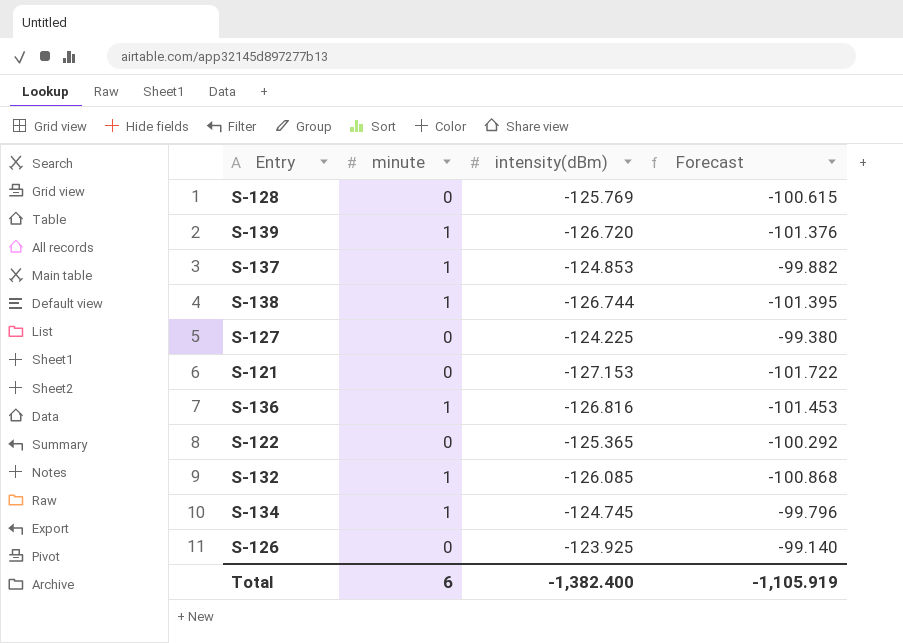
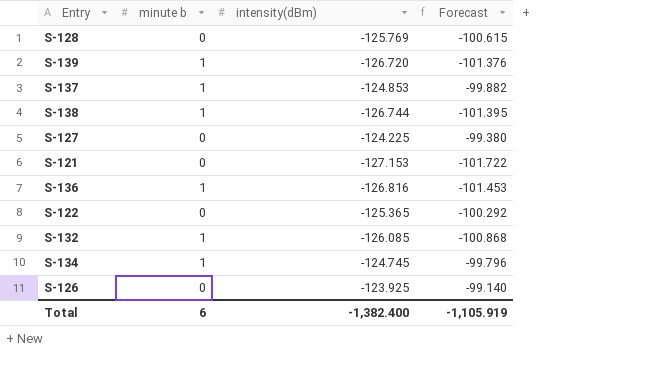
column name: minute -> minute b

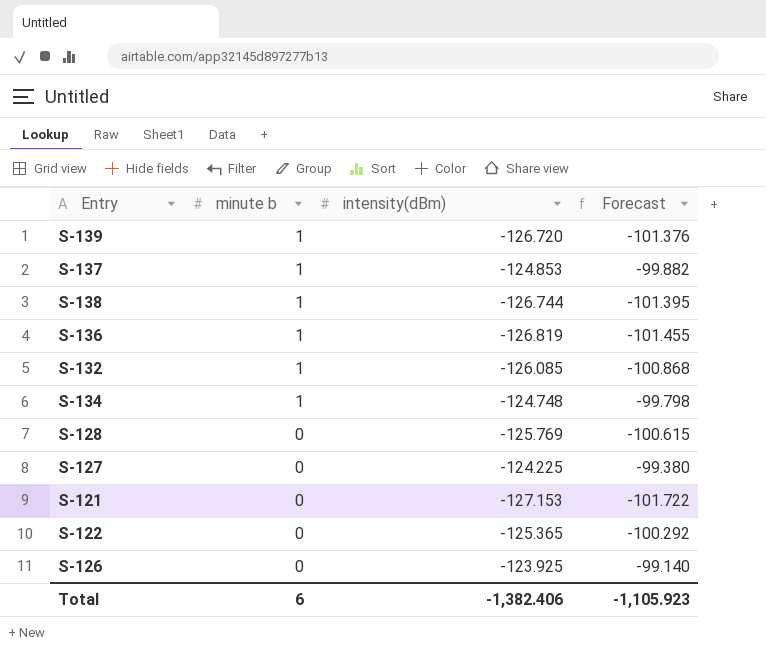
row order: none -> minute b descending
S-136 | intensity(dBm): -126.816 -> -126.819
S-136 | Forecast: -101.453 -> -101.455
S-134 | intensity(dBm): -124.745 -> -124.748
S-134 | Forecast: -99.796 -> -99.798
Total | intensity(dBm): -1,382.400 -> -1,382.406
Total | Forecast: -1,105.919 -> -1,105.923

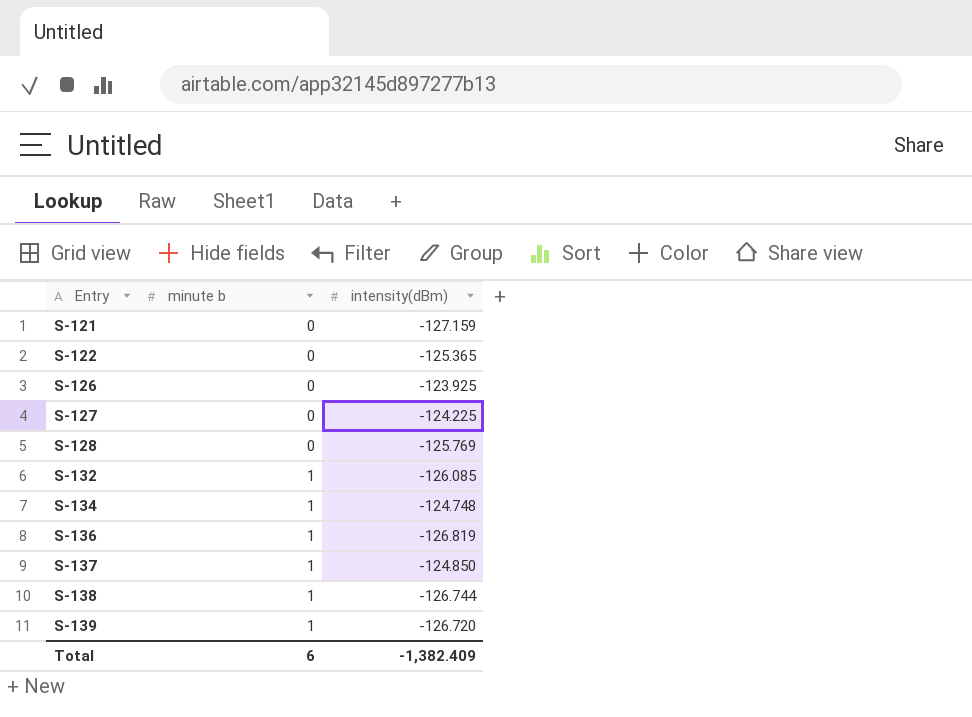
row order: minute b descending -> Entry ascending
column Forecast | formula: [intensity(dBm)] * 0.8 -> none
S-121 | intensity(dBm): -127.153 -> -127.159
S-137 | intensity(dBm): -124.853 -> -124.850
Total | intensity(dBm): -1,382.406 -> -1,382.409

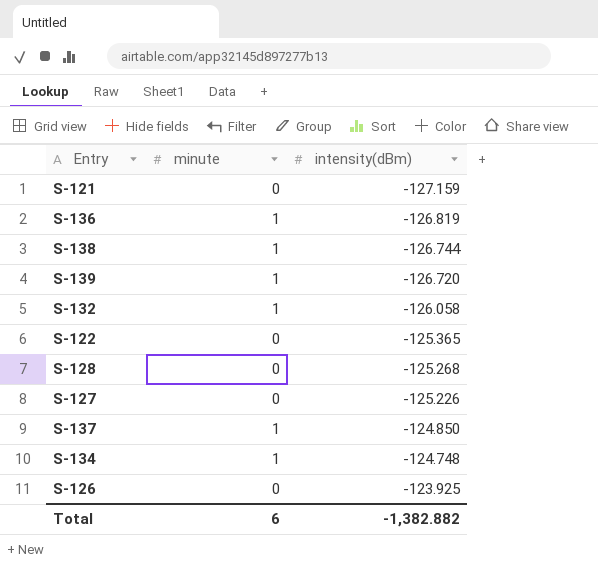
row order: Entry ascending -> intensity(dBm) ascending
column name: minute b -> minute
S-132 | intensity(dBm): -126.085 -> -126.058
S-128 | intensity(dBm): -125.769 -> -125.268
S-127 | intensity(dBm): -124.225 -> -125.226
Total | intensity(dBm): -1,382.409 -> -1,382.882

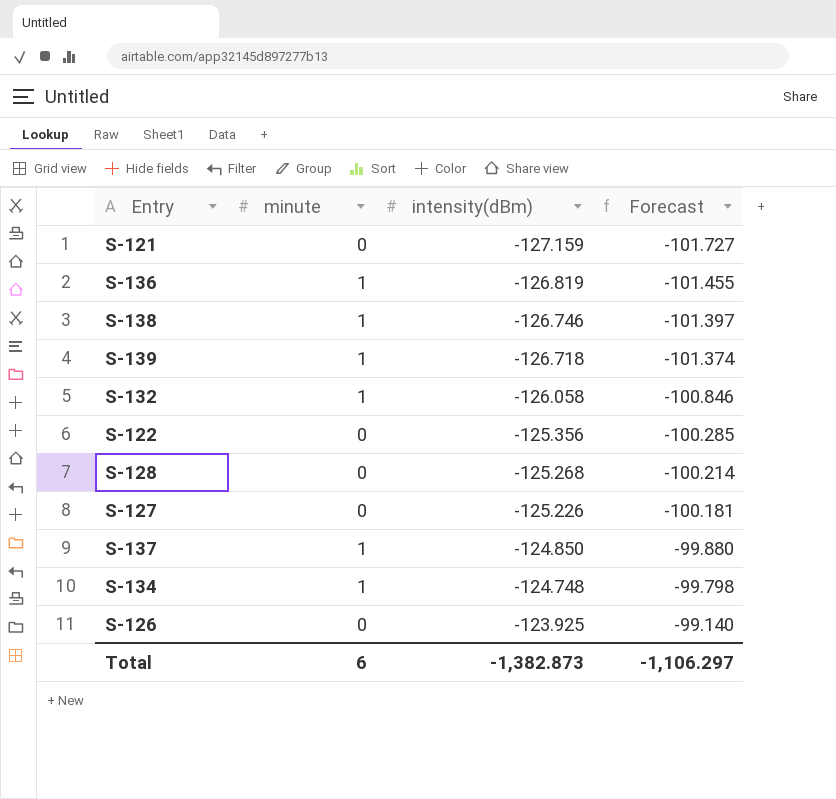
column Forecast | formula: none -> [intensity(dBm)] * 0.8
S-138 | intensity(dBm): -126.744 -> -126.746
S-139 | intensity(dBm): -126.720 -> -126.718
S-122 | intensity(dBm): -125.365 -> -125.356
Total | intensity(dBm): -1,382.882 -> -1,382.873

